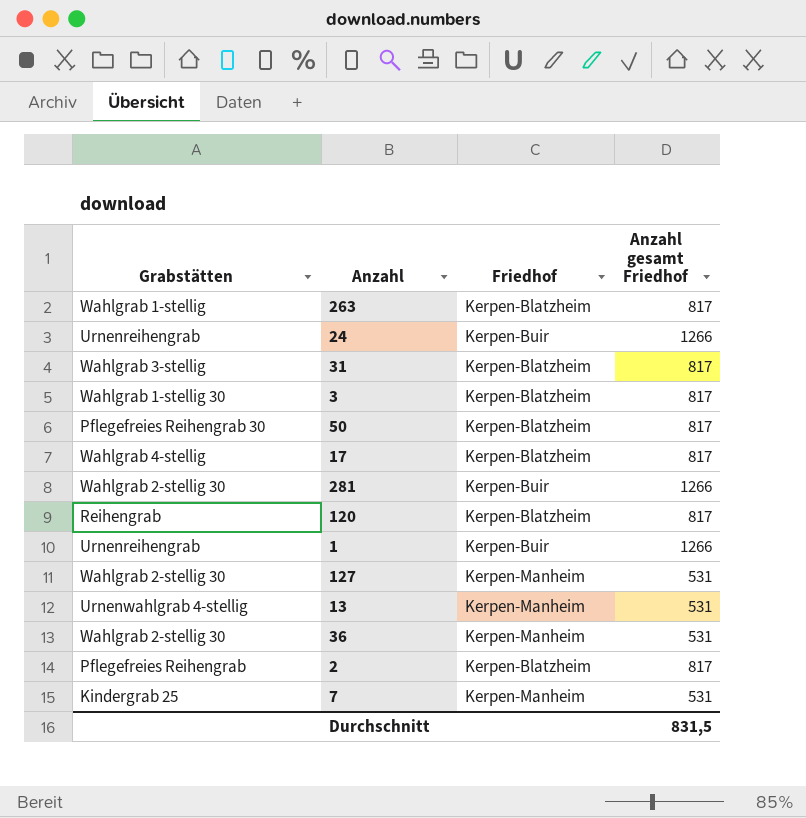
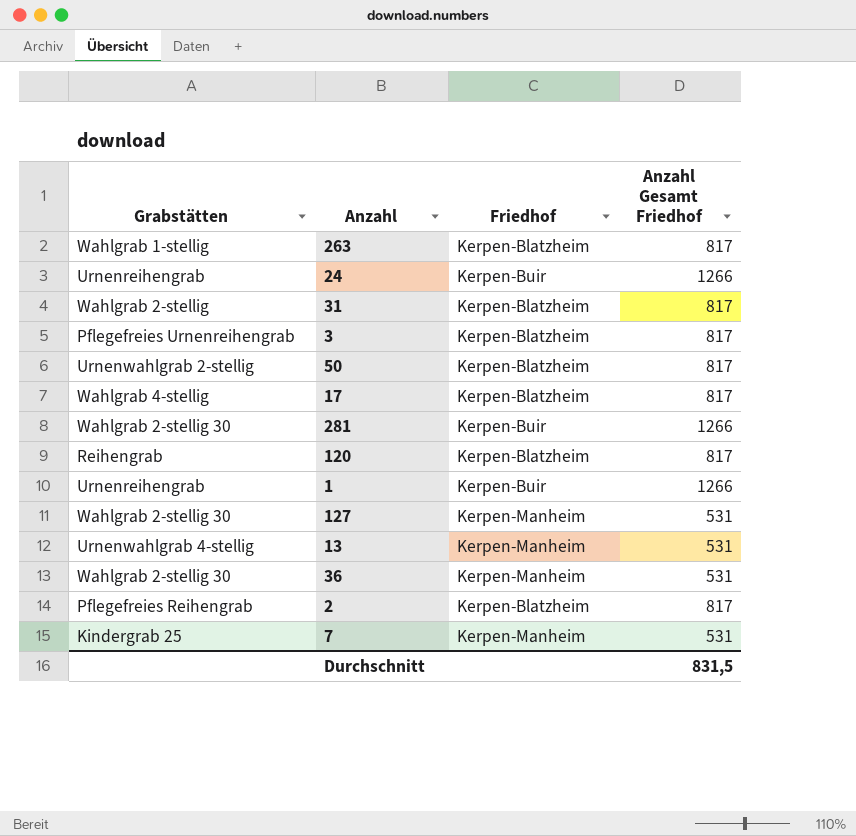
column name: Anzahl gesamt Friedhof -> Anzahl Gesamt Friedhof
31 | Grabstätten: Wahlgrab 3-stellig -> Wahlgrab 2-stellig
3 | Grabstätten: Wahlgrab 1-stellig 30 -> Pflegefreies Urnenreihengrab
50 | Grabstätten: Pflegefreies Reihengrab 30 -> Urnenwahlgrab 2-stellig

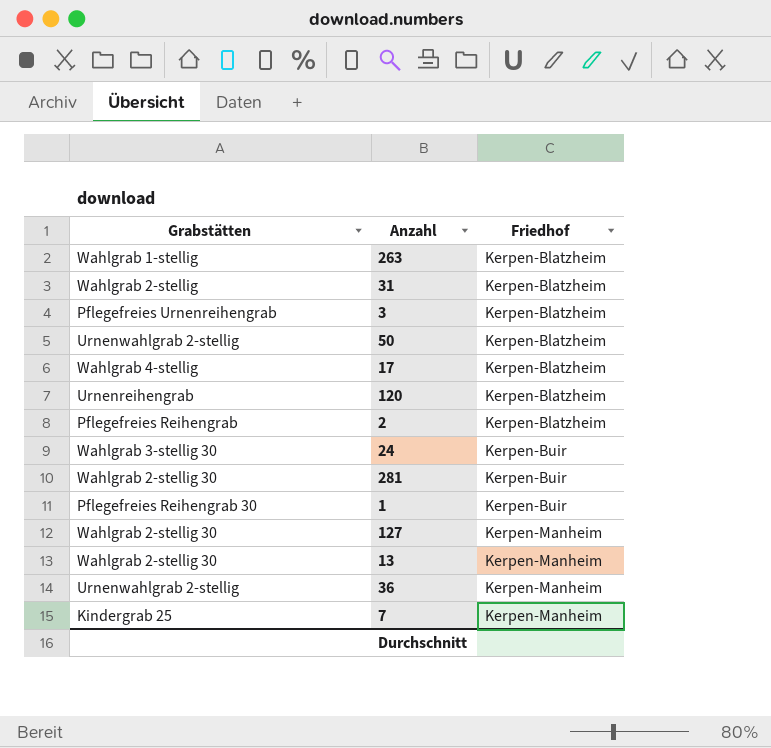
row order: none -> Friedhof ascending
column Anzahl Gesamt Friedhof | position: 4 -> none
120 | Grabstätten: Reihengrab -> Urnenreihengrab
24 | Grabstätten: Urnenreihengrab -> Wahlgrab 3-stellig 30
1 | Grabstätten: Urnenreihengrab -> Pflegefreies Reihengrab 30
13 | Grabstätten: Urnenwahlgrab 4-stellig -> Wahlgrab 2-stellig 30
36 | Grabstätten: Wahlgrab 2-stellig 30 -> Urnenwahlgrab 2-stellig

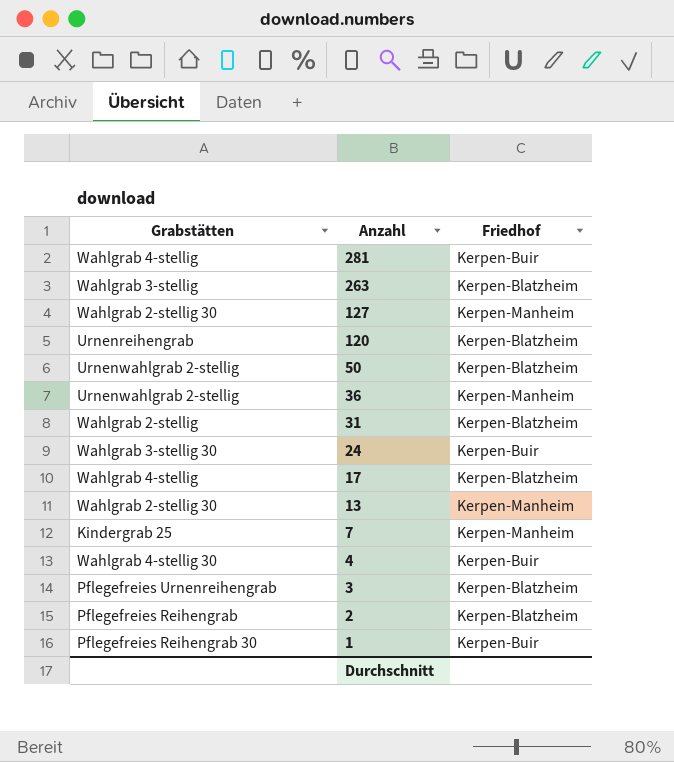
row order: Friedhof ascending -> Anzahl descending
281 | Grabstätten: Wahlgrab 2-stellig 30 -> Wahlgrab 4-stellig
263 | Grabstätten: Wahlgrab 1-stellig -> Wahlgrab 3-stellig
row 4: none -> Wahlgrab 4-stellig 30 | Kerpen-Buir

